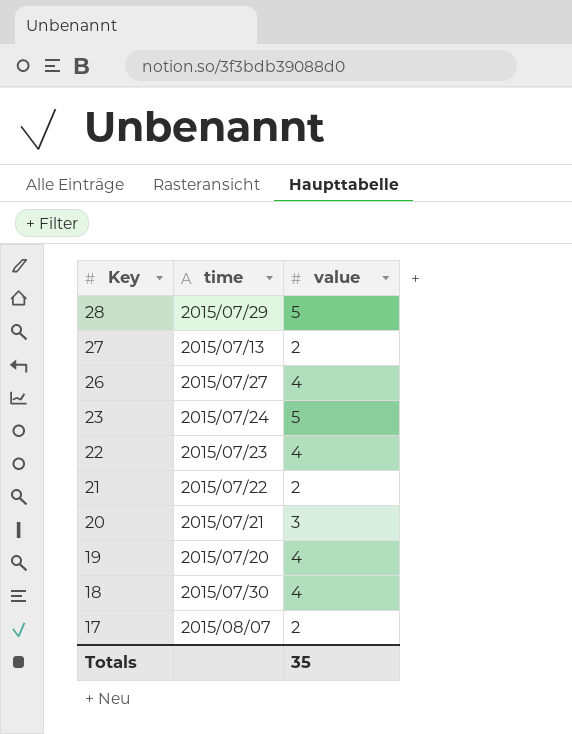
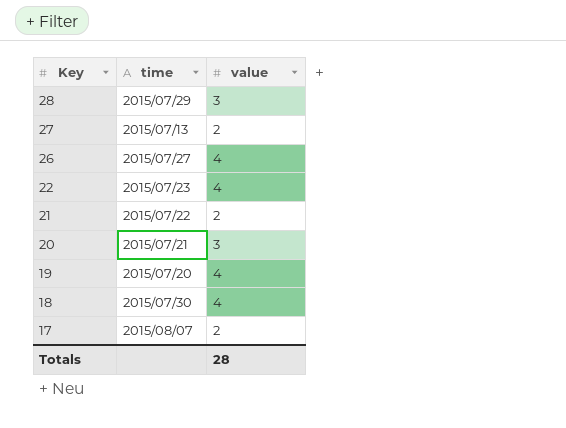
row 23: 2015/07/24 | 5 -> none
28 | value: 5 -> 3
Totals | value: 35 -> 28

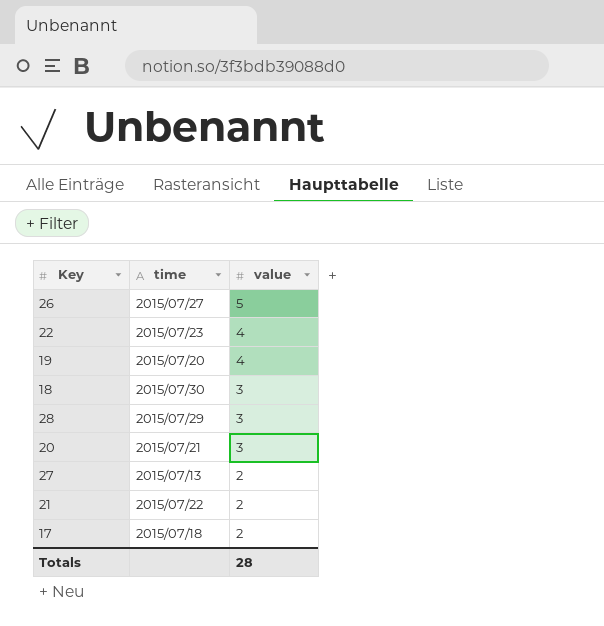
row order: Key descending -> value descending
26 | value: 4 -> 5
18 | value: 4 -> 3
17 | time: 2015/08/07 -> 2015/07/18

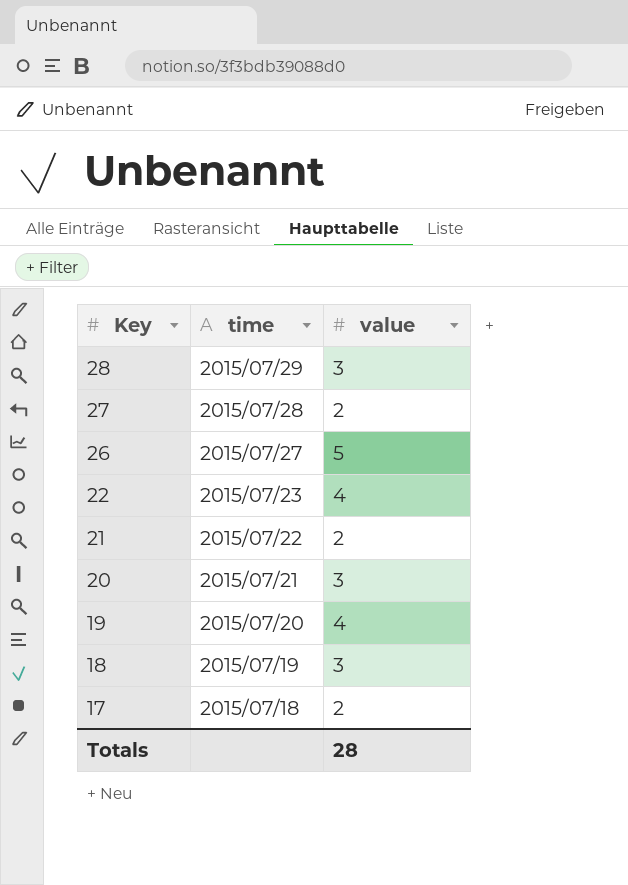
row order: value descending -> Key descending
27 | time: 2015/07/13 -> 2015/07/28
18 | time: 2015/07/30 -> 2015/07/19

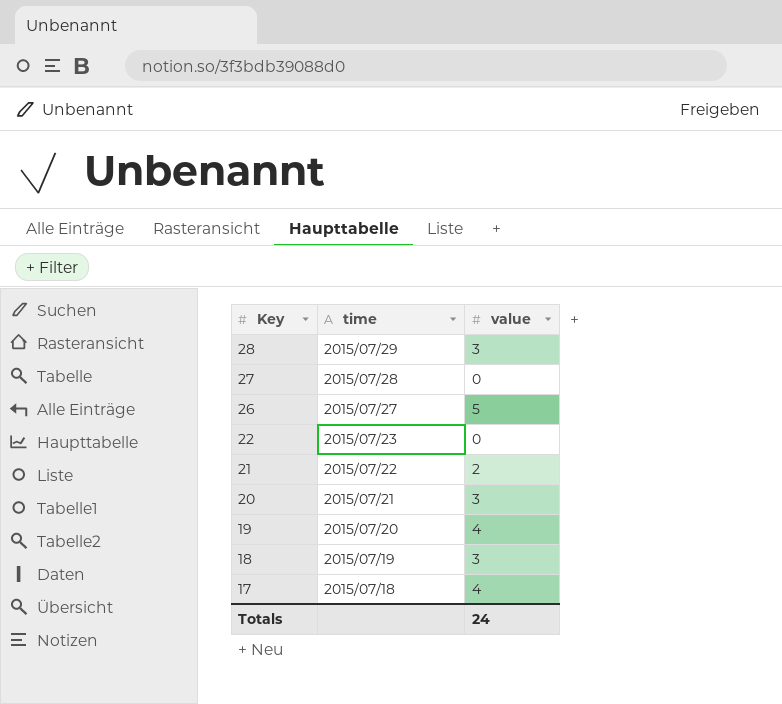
27 | value: 2 -> 0
22 | value: 4 -> 0
17 | value: 2 -> 4
Totals | value: 28 -> 24

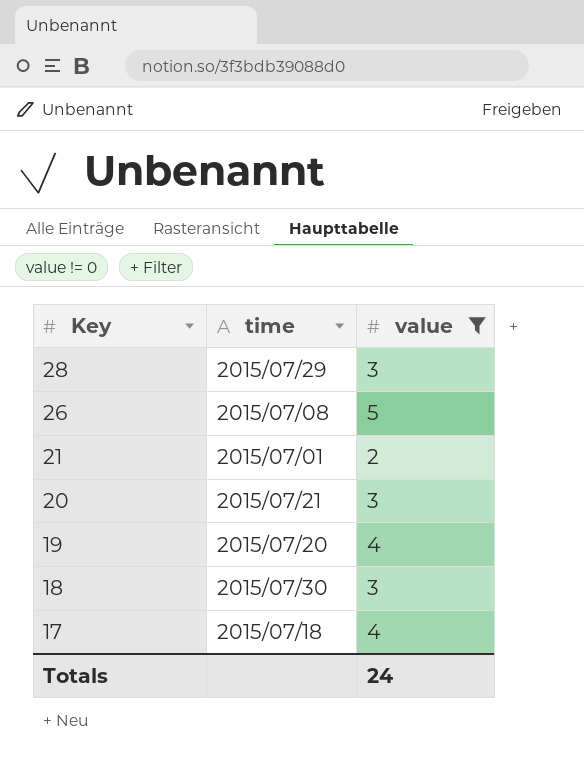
filter: none -> value != 0
26 | time: 2015/07/27 -> 2015/07/08
21 | time: 2015/07/22 -> 2015/07/01
18 | time: 2015/07/19 -> 2015/07/30

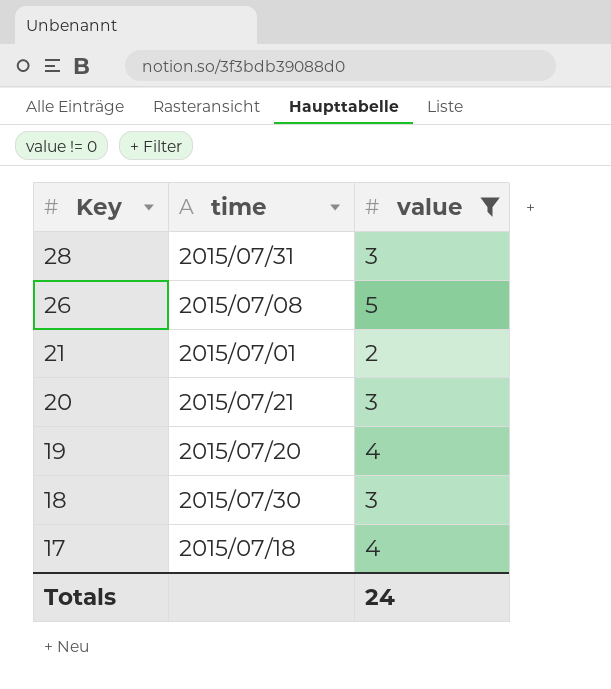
28 | time: 2015/07/29 -> 2015/07/31

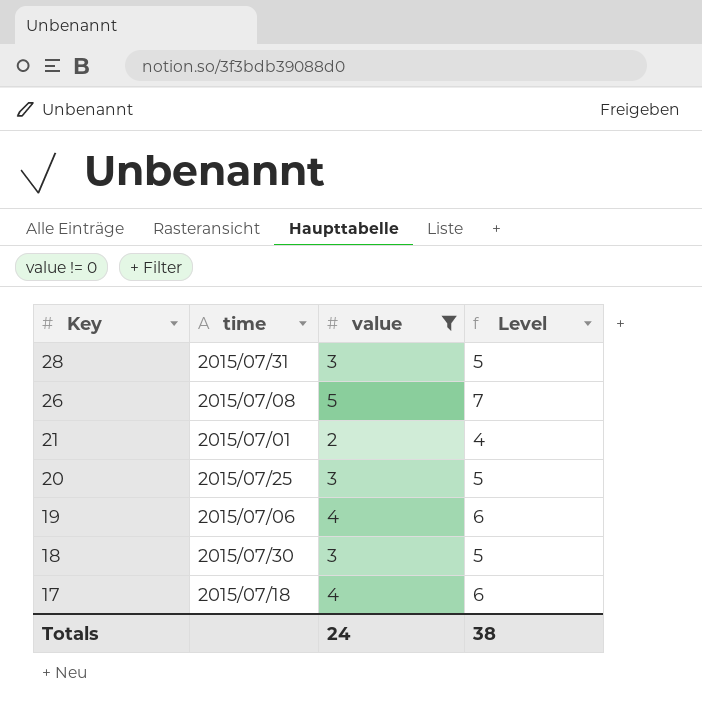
column Level | formula: none -> [value] + 2
20 | time: 2015/07/21 -> 2015/07/25
19 | time: 2015/07/20 -> 2015/07/06

